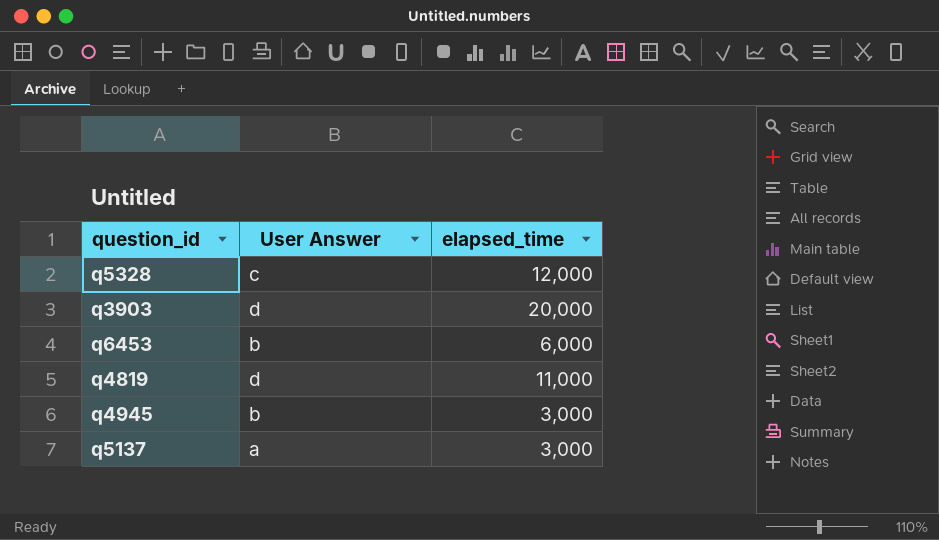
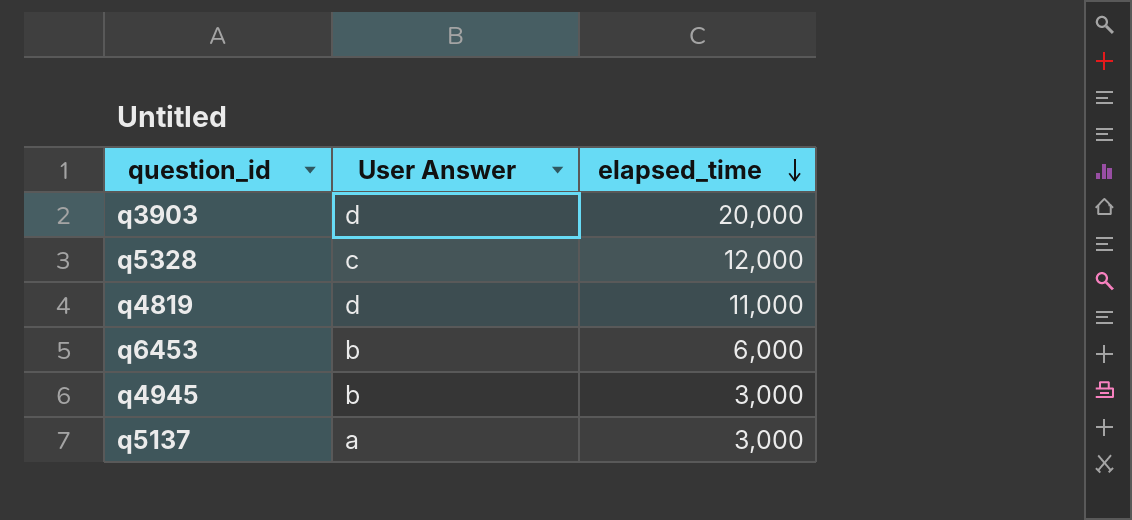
row order: none -> elapsed_time descending

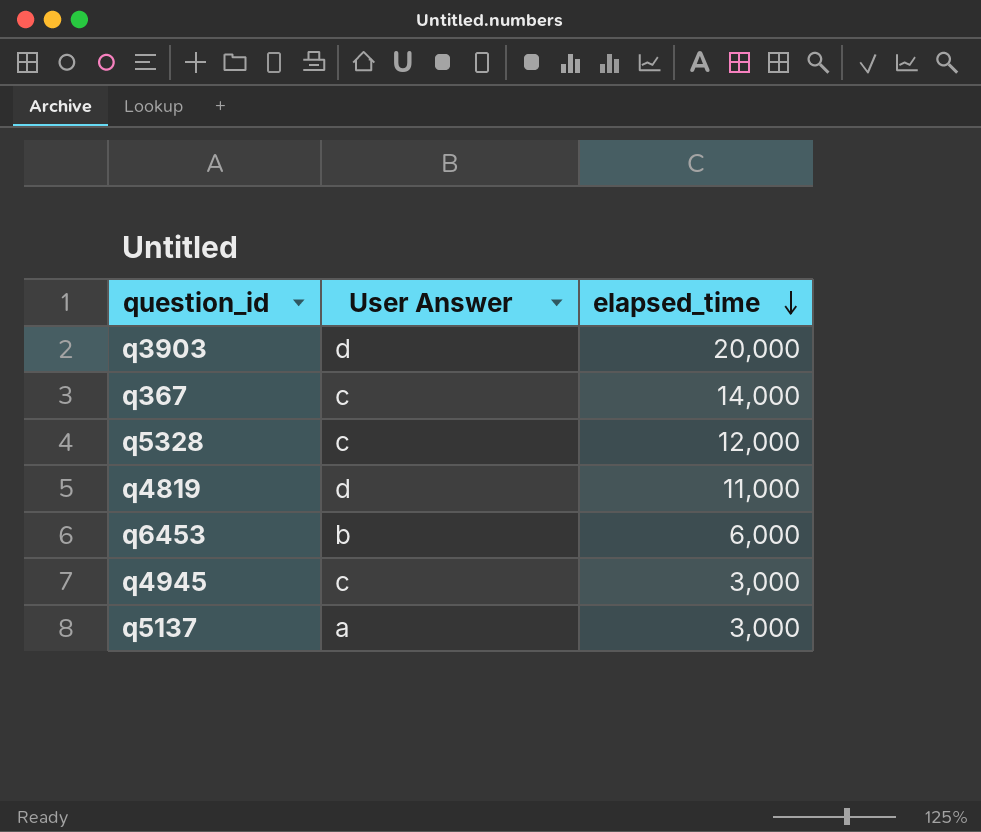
row q367: none -> c | 14,000
q4945 | User Answer: b -> c

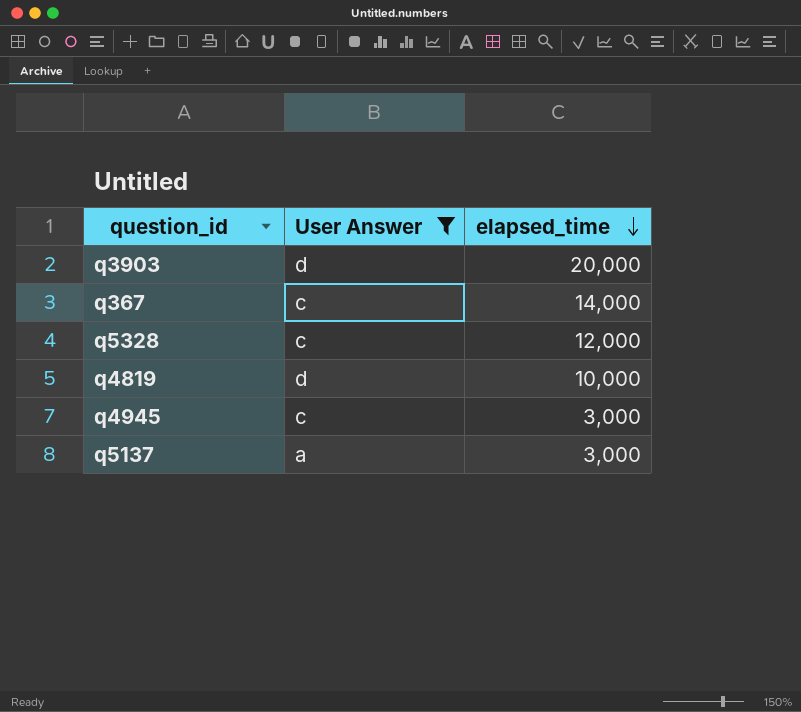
filter: none -> User Answer != b
q4819 | elapsed_time: 11,000 -> 10,000

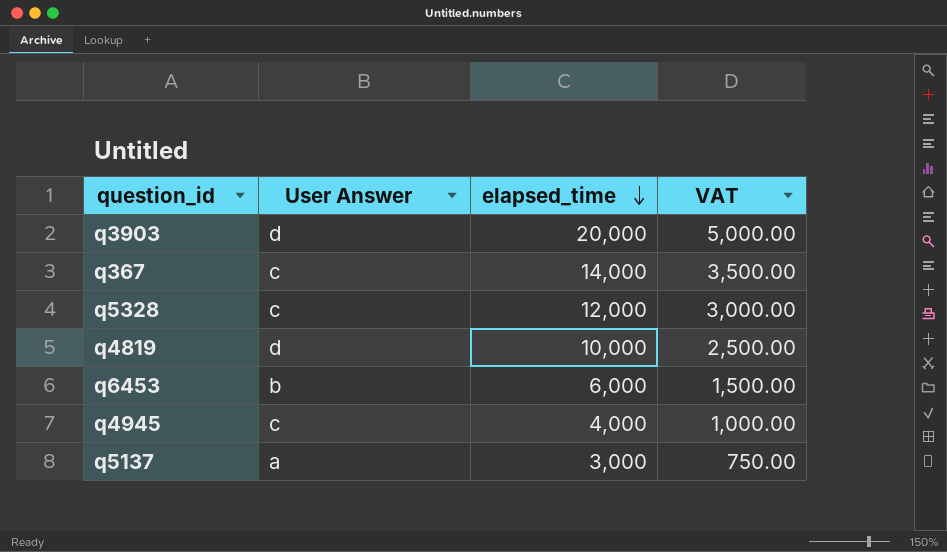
filter: User Answer != b -> none
column VAT | formula: none -> [elapsed_time] * 0.25
q4945 | elapsed_time: 3,000 -> 4,000

